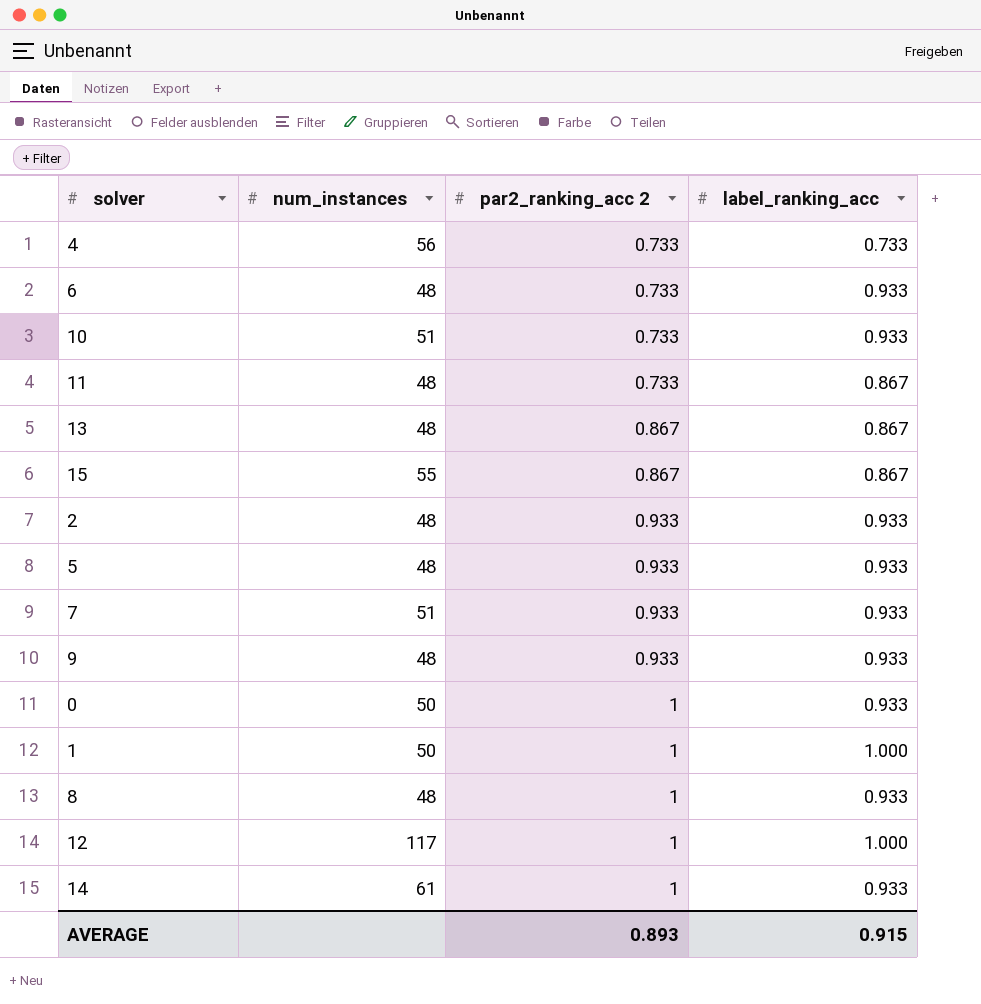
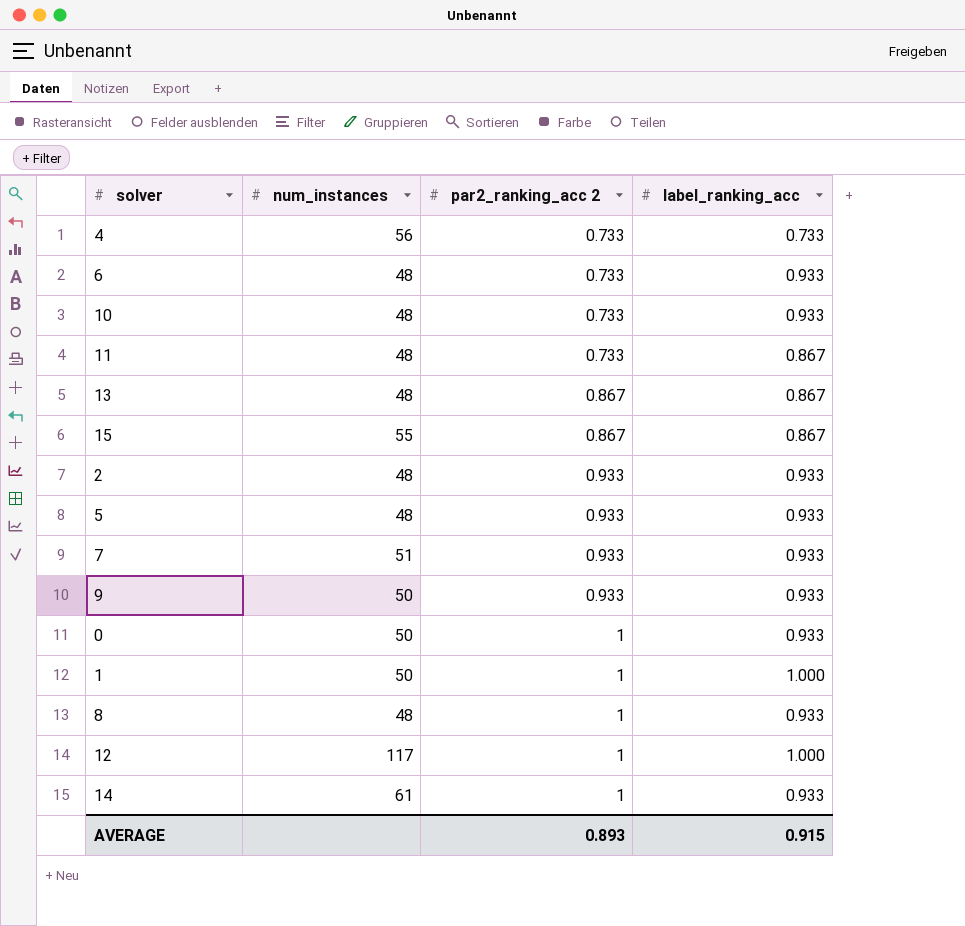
10 | num_instances: 51 -> 48
9 | num_instances: 48 -> 50

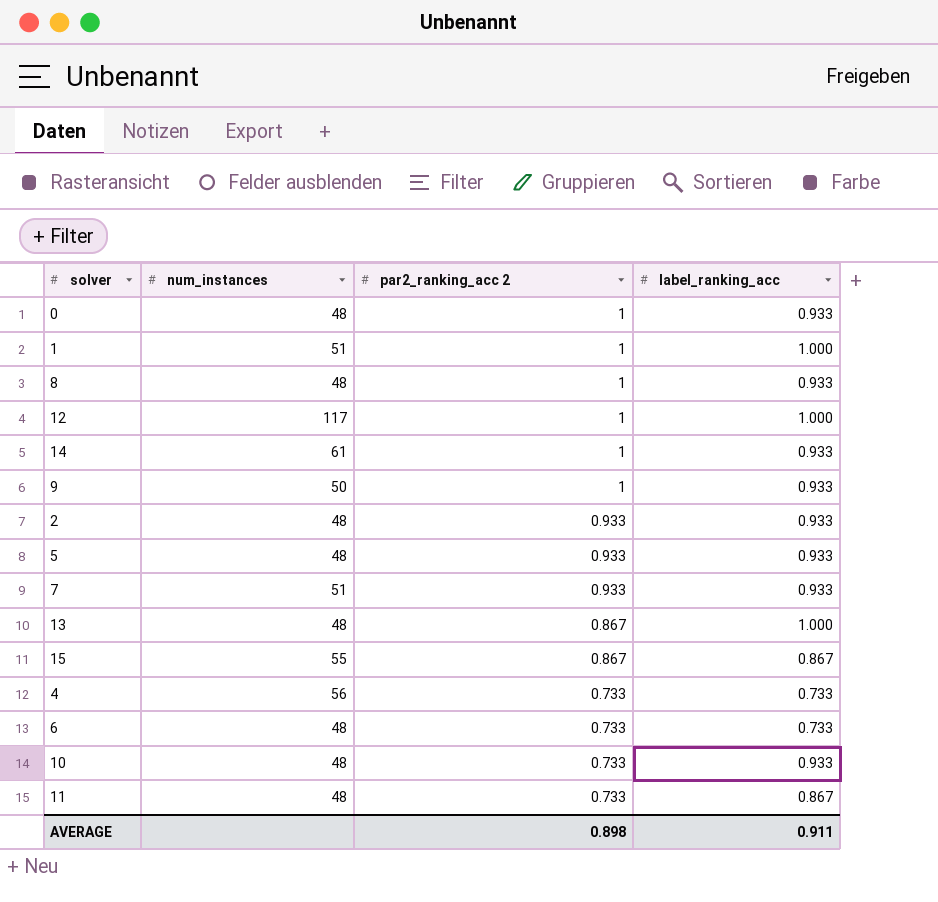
row order: par2_ranking_acc 2 ascending -> par2_ranking_acc 2 descending
0 | num_instances: 50 -> 48
1 | num_instances: 50 -> 51
9 | par2_ranking_acc 2: 0.933 -> 1
13 | label_ranking_acc: 0.867 -> 1.000
6 | label_ranking_acc: 0.933 -> 0.733
AVERAGE | par2_ranking_acc 2: 0.893 -> 0.898
AVERAGE | label_ranking_acc: 0.915 -> 0.911

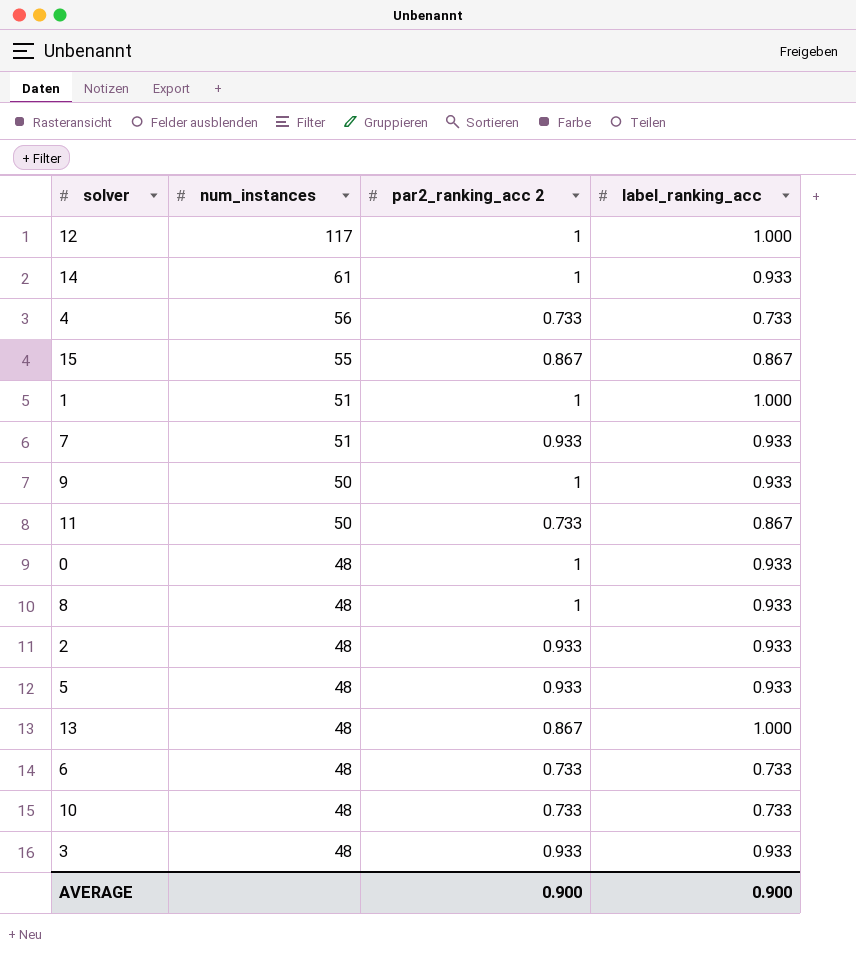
row order: par2_ranking_acc 2 descending -> num_instances descending
11 | num_instances: 48 -> 50
10 | label_ranking_acc: 0.933 -> 0.733
row 3: none -> 48 | 0.933 | 0.933
AVERAGE | par2_ranking_acc 2: 0.898 -> 0.900
AVERAGE | label_ranking_acc: 0.911 -> 0.900

